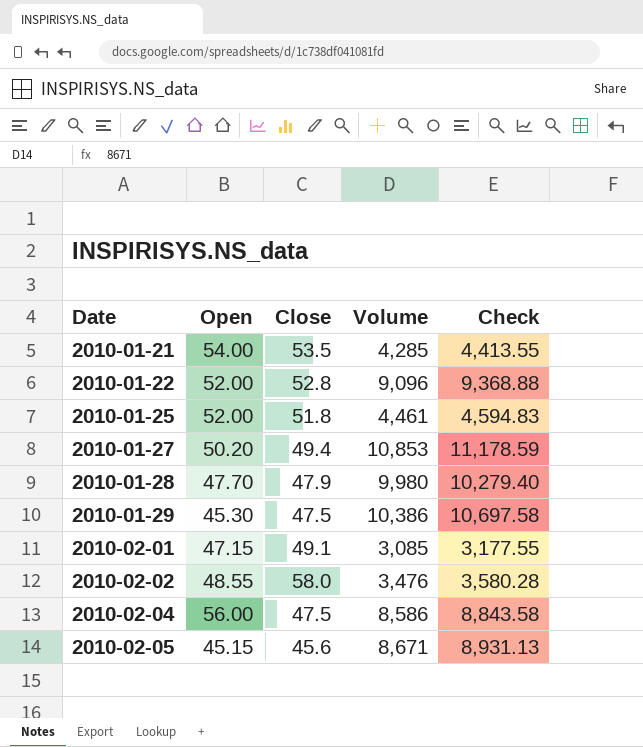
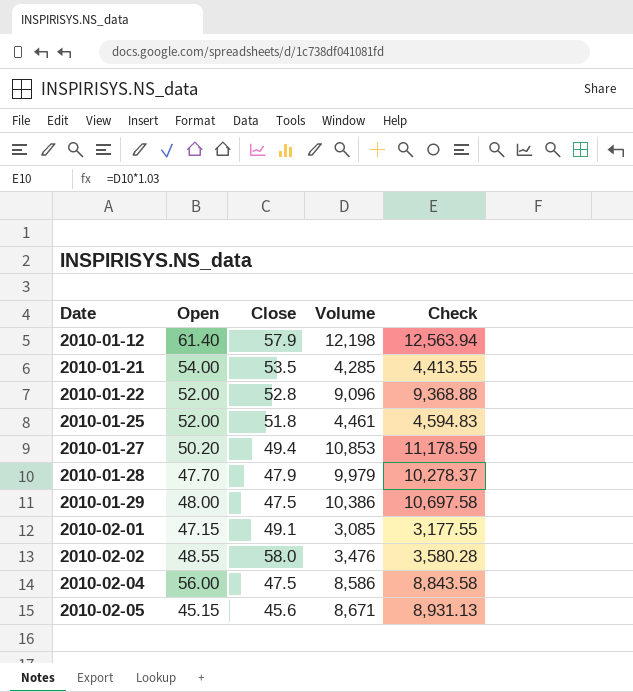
row 2010-01-12: none -> 61.40 | 57.9 | 12,198 | 12,563.94
2010-01-28 | Volume: 9,980 -> 9,979
2010-01-28 | Check: 10,279.40 -> 10,278.37
2010-01-29 | Open: 45.30 -> 48.00

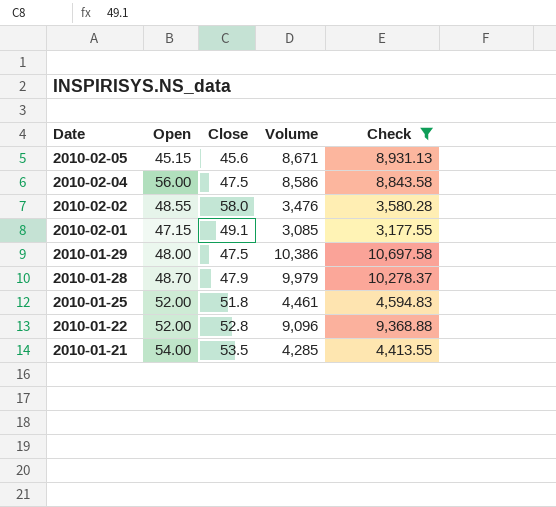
filter: none -> Check <= 10,697.58
row order: Date ascending -> Date descending
2010-01-28 | Open: 47.70 -> 48.70

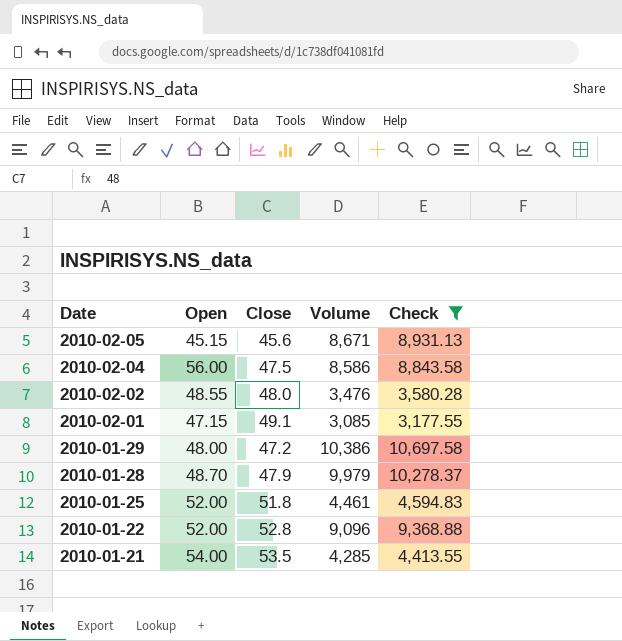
2010-02-02 | Close: 58.0 -> 48.0
2010-01-29 | Close: 47.5 -> 47.2

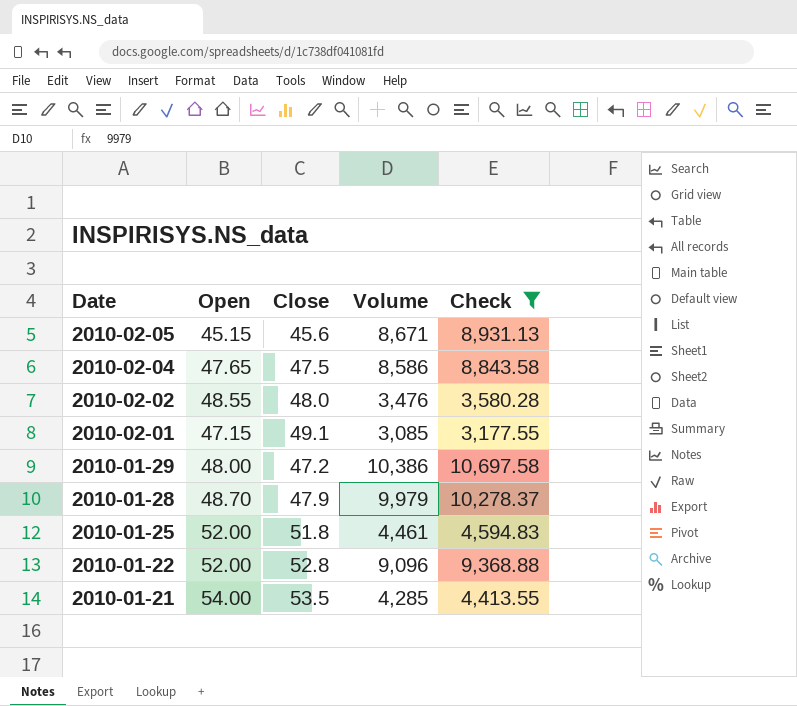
2010-02-04 | Open: 56.00 -> 47.65

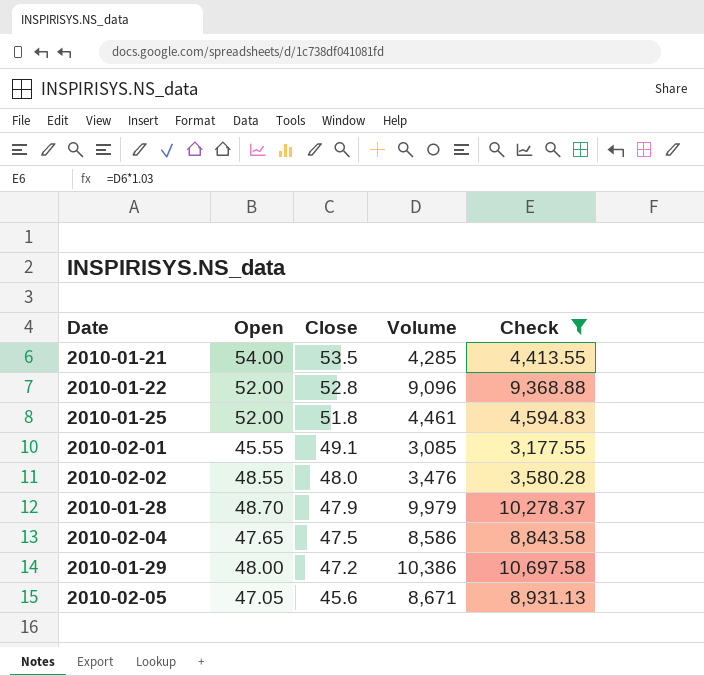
row order: Date descending -> Close descending
2010-02-01 | Open: 47.15 -> 45.55
2010-02-05 | Open: 45.15 -> 47.05

